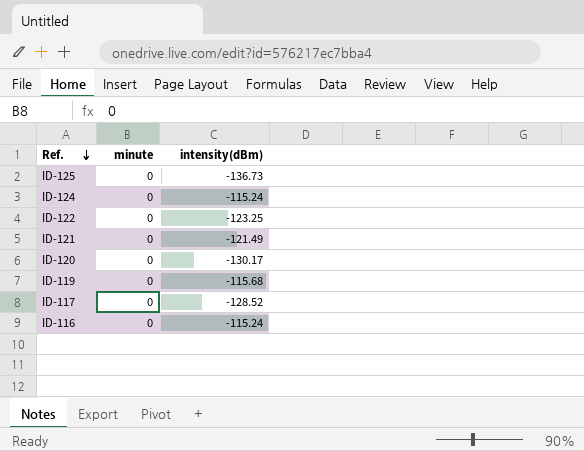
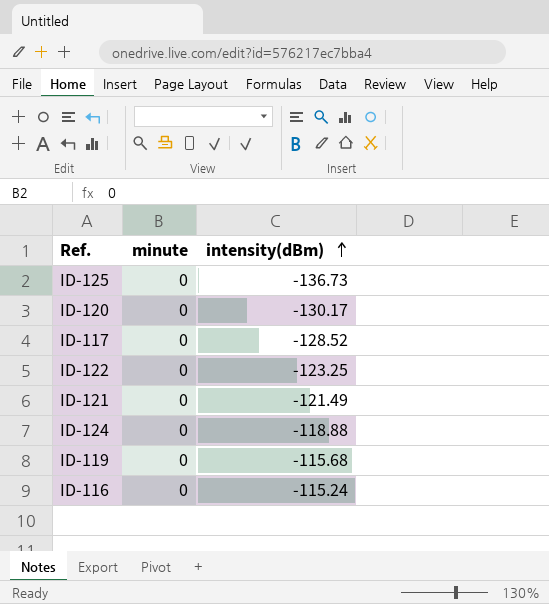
row order: Ref. descending -> intensity(dBm) ascending
ID-124 | intensity(dBm): -115.24 -> -118.88

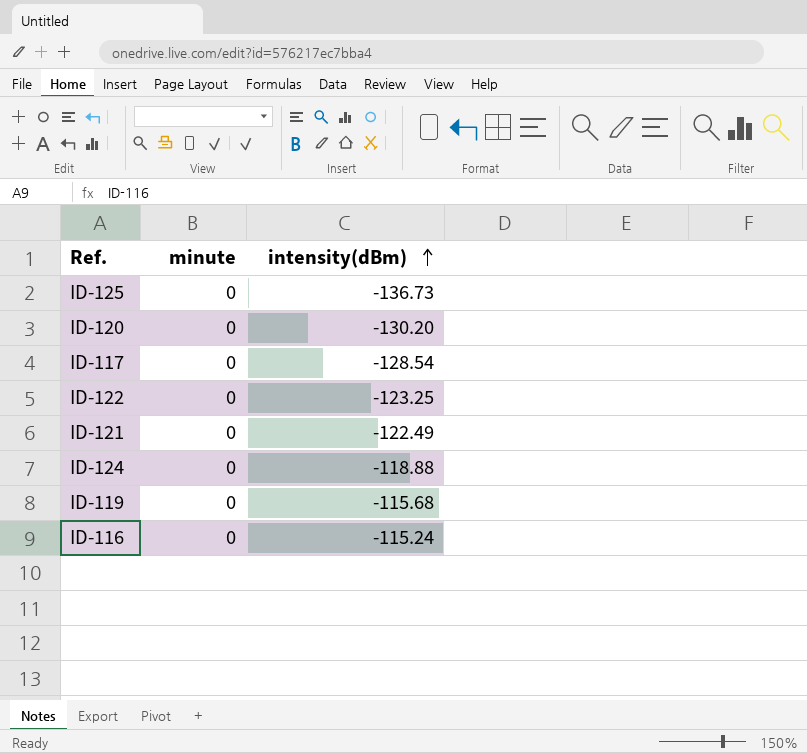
ID-120 | intensity(dBm): -130.17 -> -130.20
ID-117 | intensity(dBm): -128.52 -> -128.54
ID-121 | intensity(dBm): -121.49 -> -122.49

